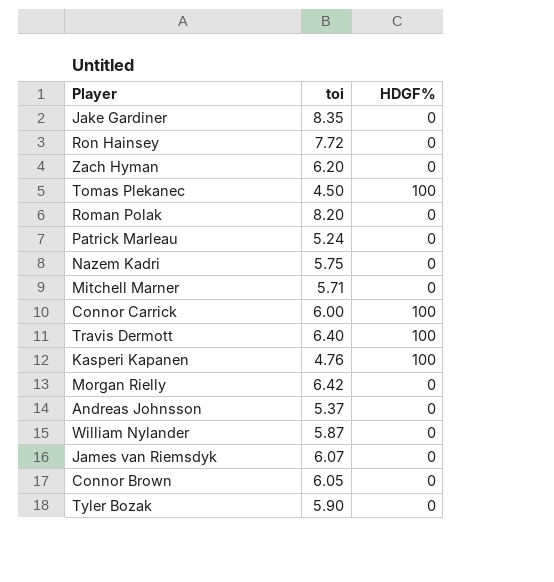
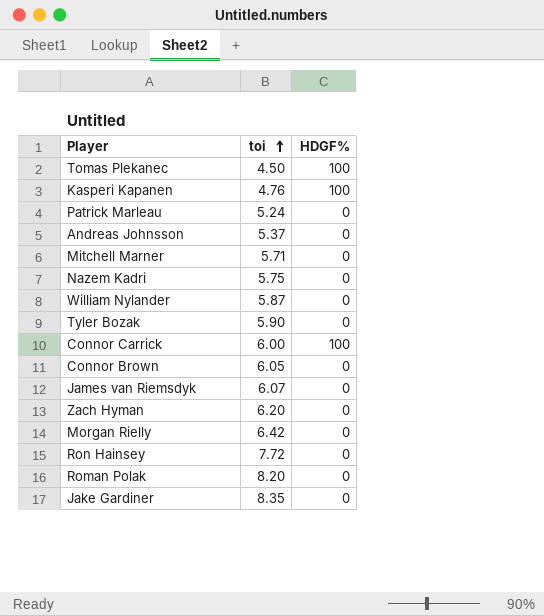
row order: none -> toi ascending
row Travis Dermott: 6.40 | 100 -> none

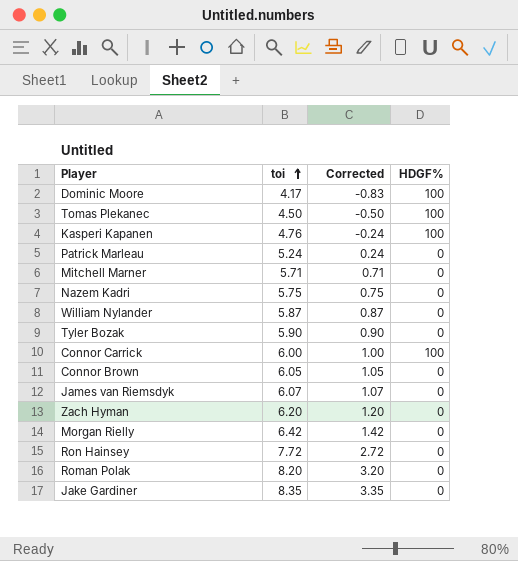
column Corrected | formula: none -> [toi] - 5
row Andreas Johnsson: 5.37 | 0 -> none
row Dominic Moore: none -> 4.17 | -0.83 | 100

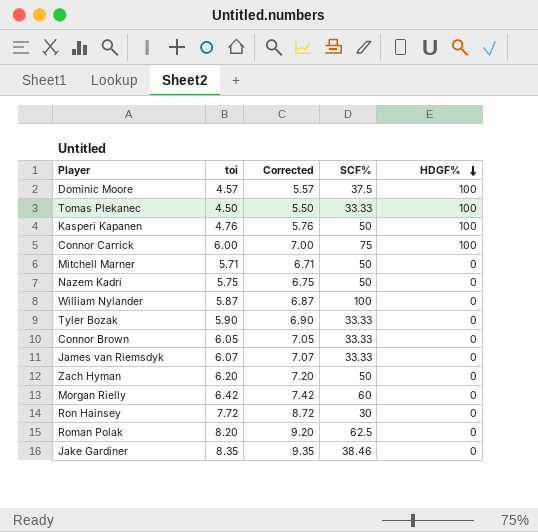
row order: toi ascending -> HDGF% descending
column Corrected | formula: [toi] - 5 -> [toi] + 1
column SCF% | position: none -> 4
row Patrick Marleau: 5.24 | 0.24 | 0 -> none
Dominic Moore | toi: 4.17 -> 4.57

